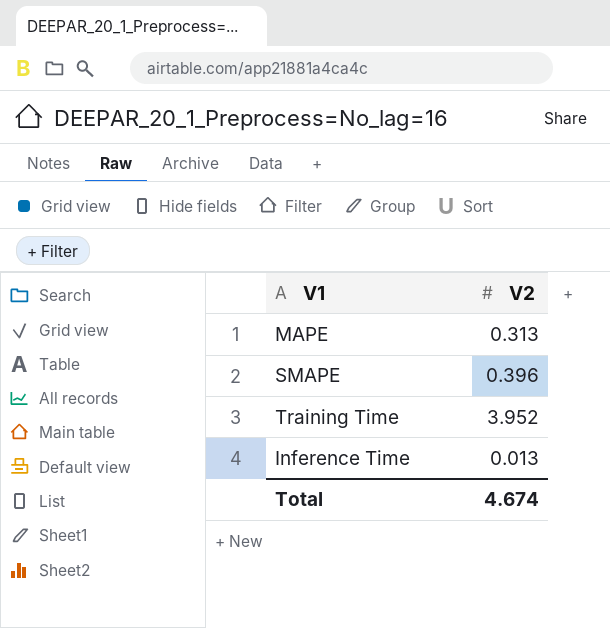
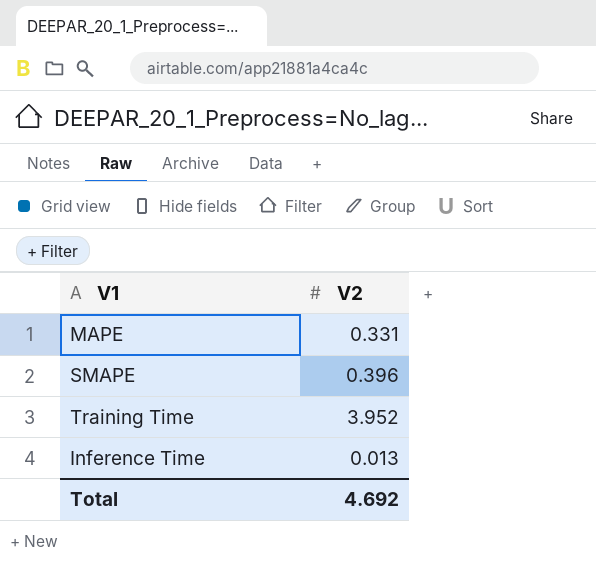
MAPE | V2: 0.313 -> 0.331
Total | V2: 4.674 -> 4.692

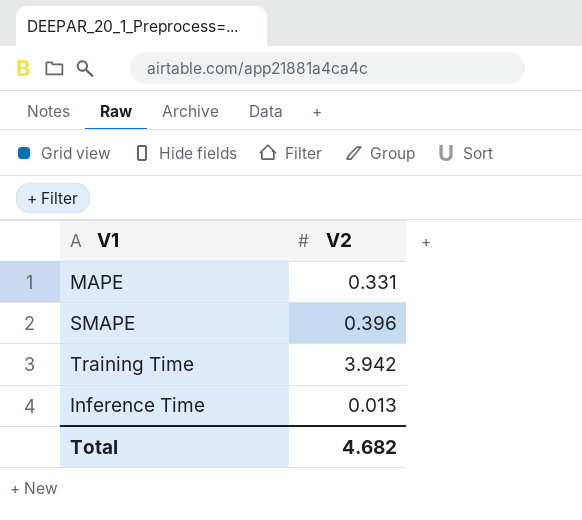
Training Time | V2: 3.952 -> 3.942
Total | V2: 4.692 -> 4.682

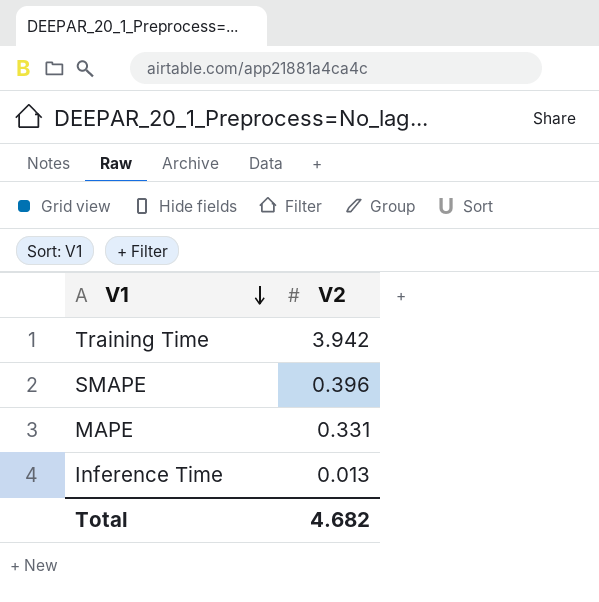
row order: none -> V1 descending

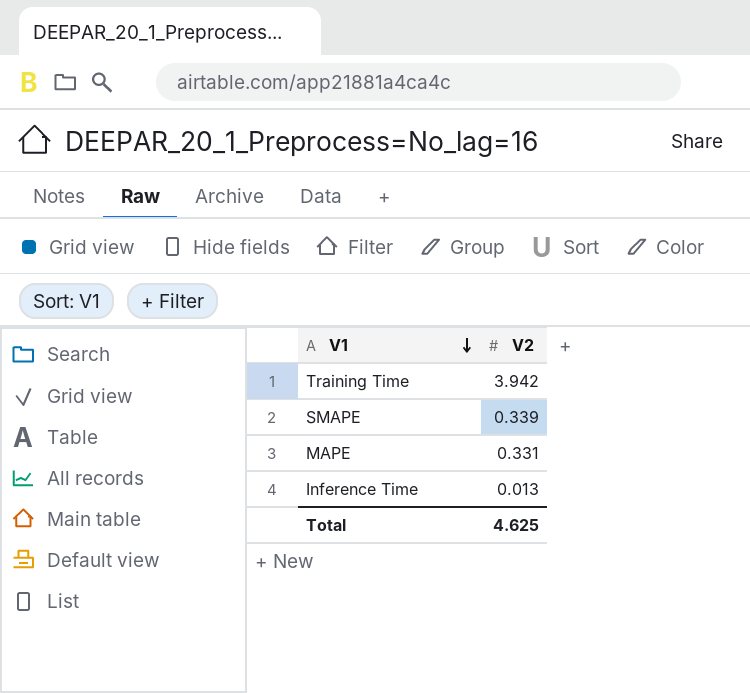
SMAPE | V2: 0.396 -> 0.339
Total | V2: 4.682 -> 4.625

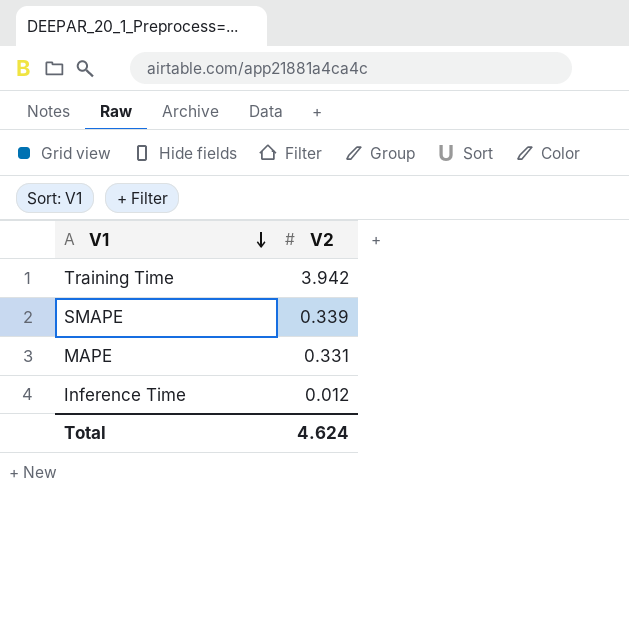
Inference Time | V2: 0.013 -> 0.012
Total | V2: 4.625 -> 4.624

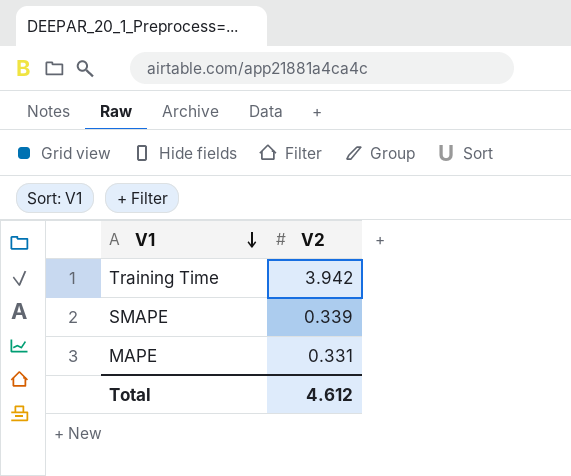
row Inference Time: 0.012 -> none
Total | V2: 4.624 -> 4.612

